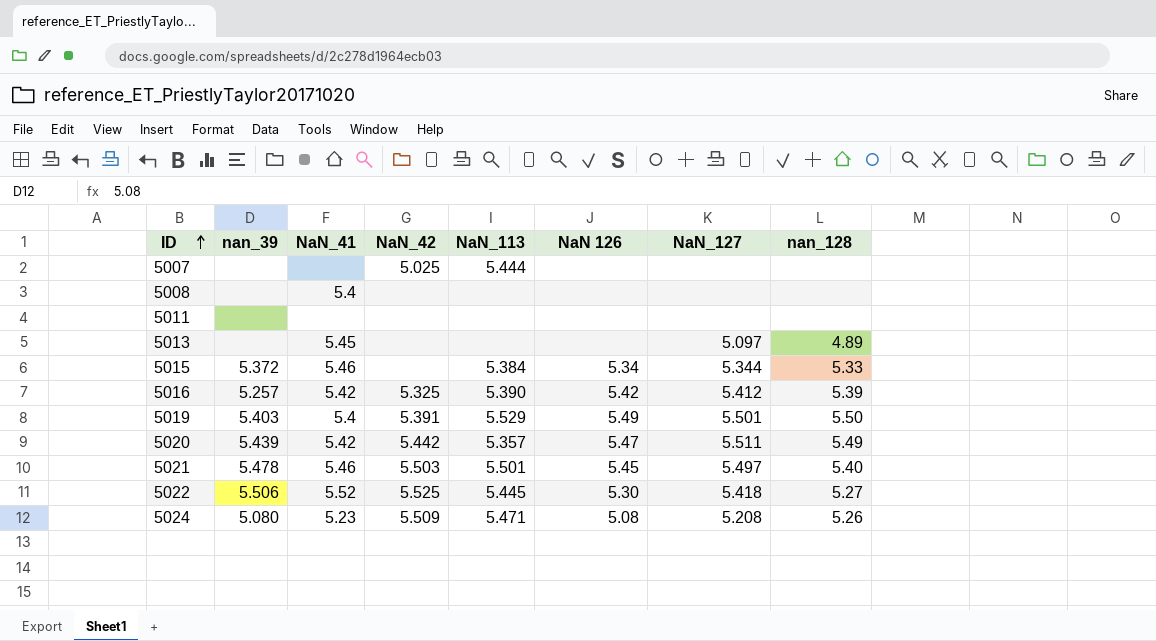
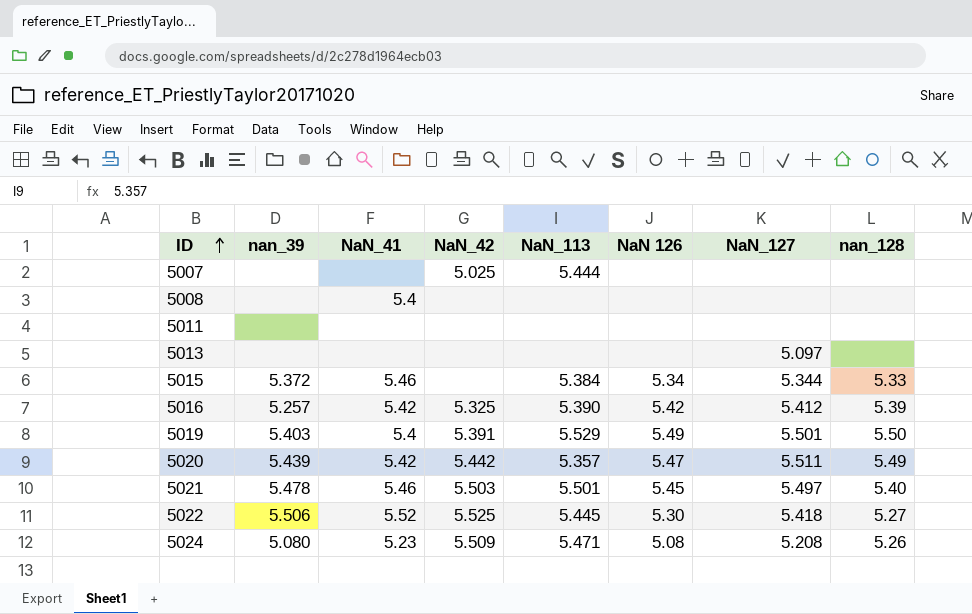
5013 | NaN_41: 5.45 -> none
5013 | nan_128: 4.89 -> none

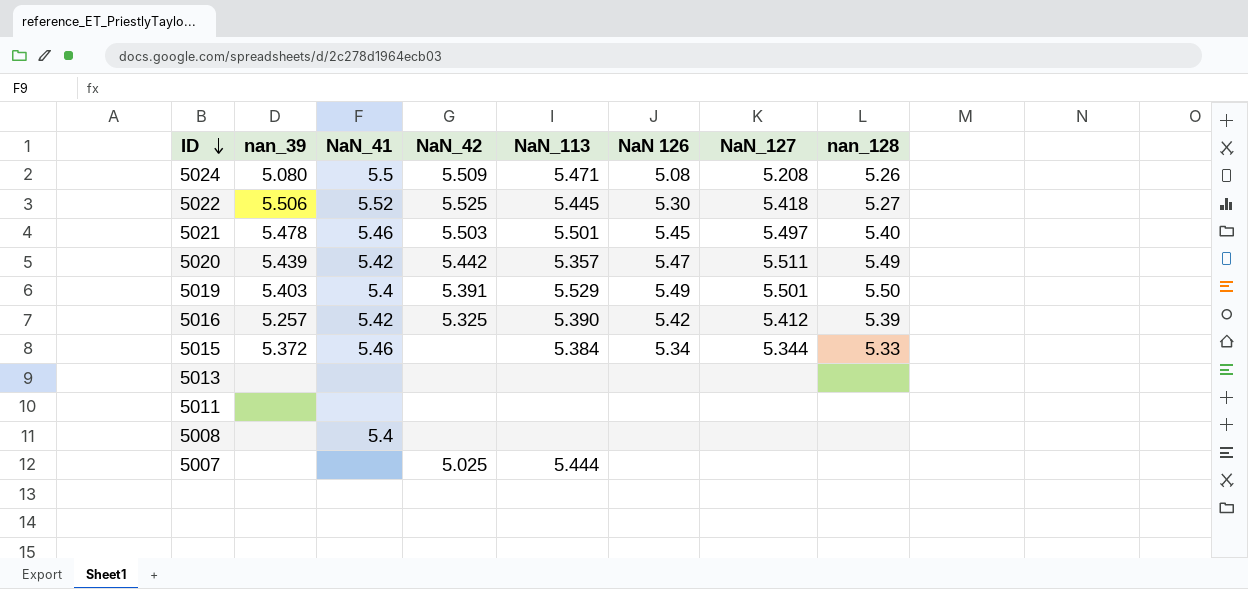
row order: ID ascending -> ID descending
5024 | NaN_41: 5.23 -> 5.5
5013 | NaN_127: 5.097 -> none

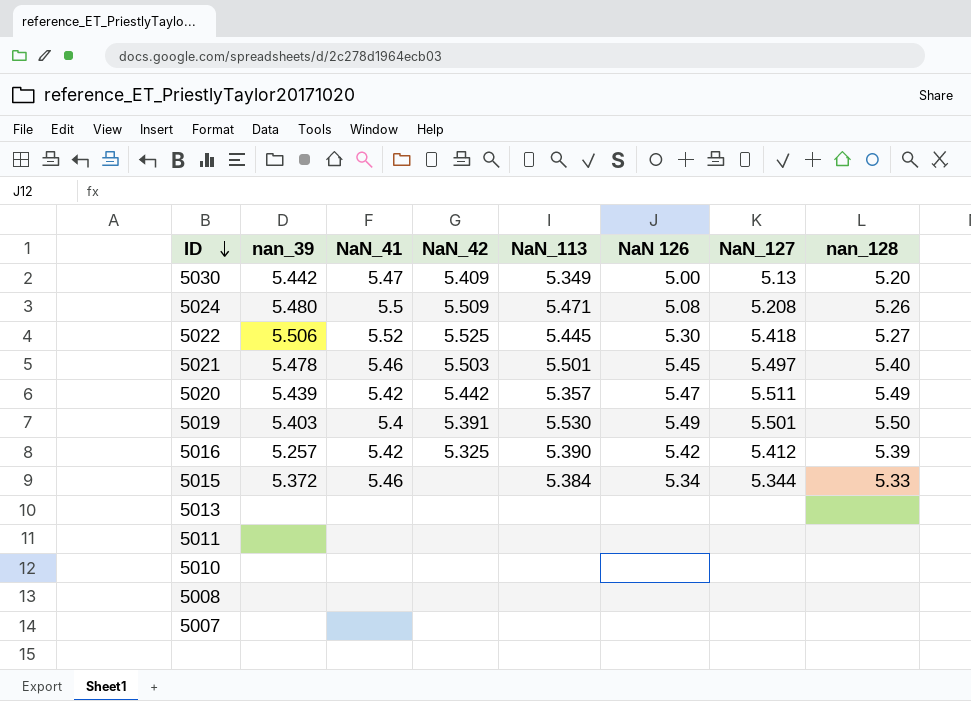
row 5030: none -> 5.442 | 5.47 | 5.409 | 5.349 | 5.00 | 5.13 | 5.20
5024 | nan_39: 5.080 -> 5.480
5019 | NaN_113: 5.529 -> 5.530
row 5010: none -> none | none | none | none | none | none | none
5008 | NaN_41: 5.4 -> none
5007 | NaN_42: 5.025 -> none
5007 | NaN_113: 5.444 -> none

